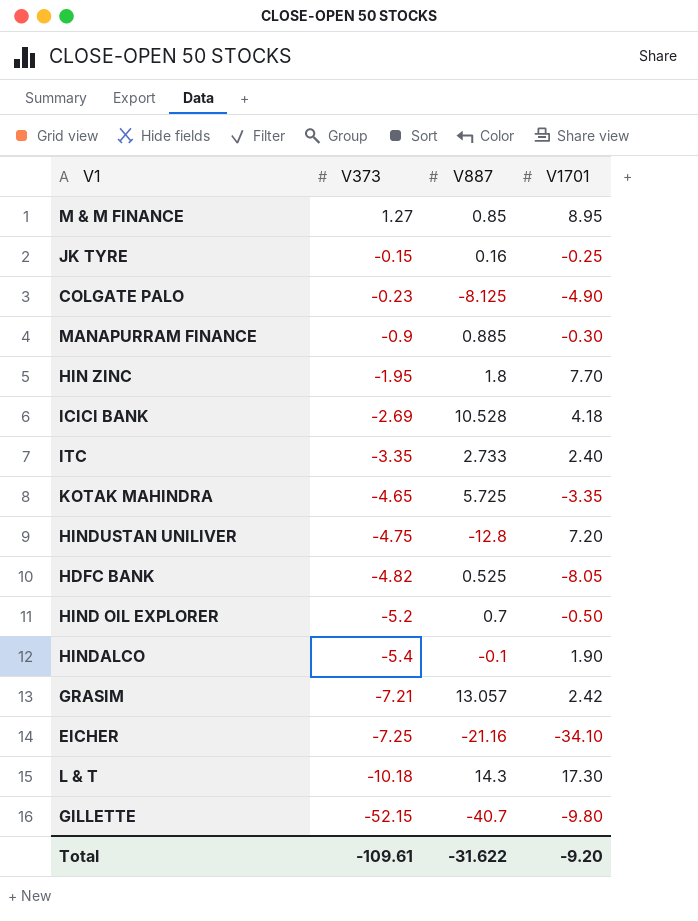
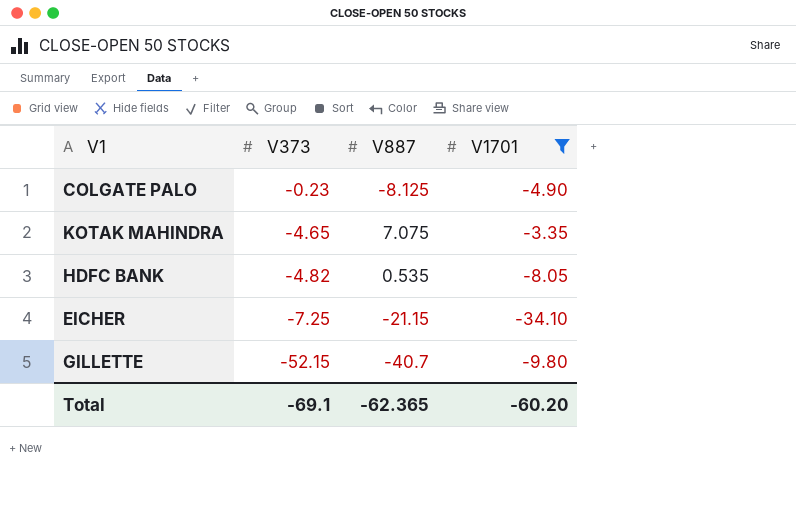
filter: none -> V1701 <= -3.35
KOTAK MAHINDRA | V887: 5.725 -> 7.075
HDFC BANK | V887: 0.525 -> 0.535
EICHER | V887: -21.16 -> -21.15
Total | V373: -109.61 -> -69.1
Total | V887: -31.622 -> -62.365
Total | V1701: -9.20 -> -60.20

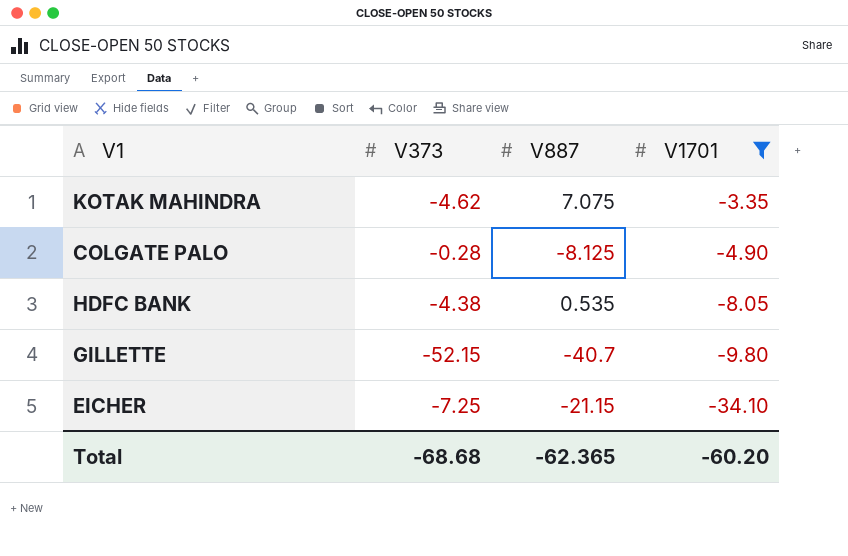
row order: V373 descending -> V1701 descending
KOTAK MAHINDRA | V373: -4.65 -> -4.62
COLGATE PALO | V373: -0.23 -> -0.28
HDFC BANK | V373: -4.82 -> -4.38
Total | V373: -69.1 -> -68.68

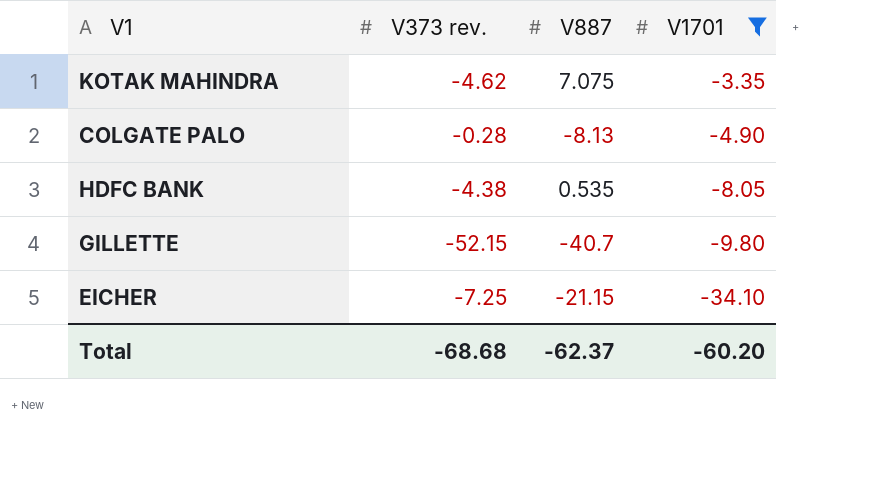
column name: V373 -> V373 rev.
COLGATE PALO | V887: -8.125 -> -8.13
Total | V887: -62.365 -> -62.37

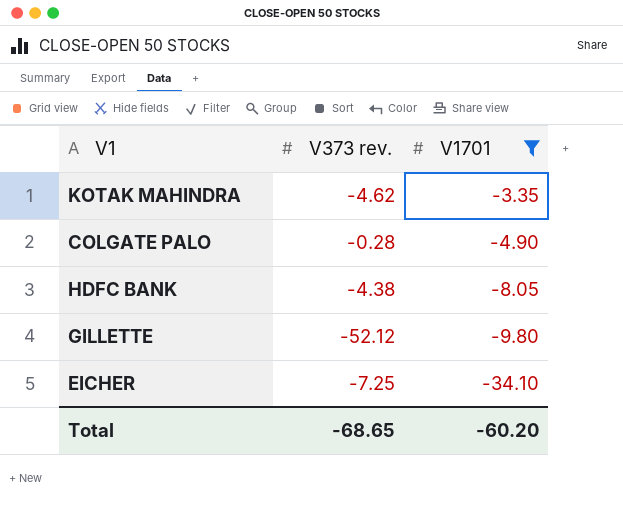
column V887 | position: 3 -> none
GILLETTE | V373 rev.: -52.15 -> -52.12
Total | V373 rev.: -68.68 -> -68.65

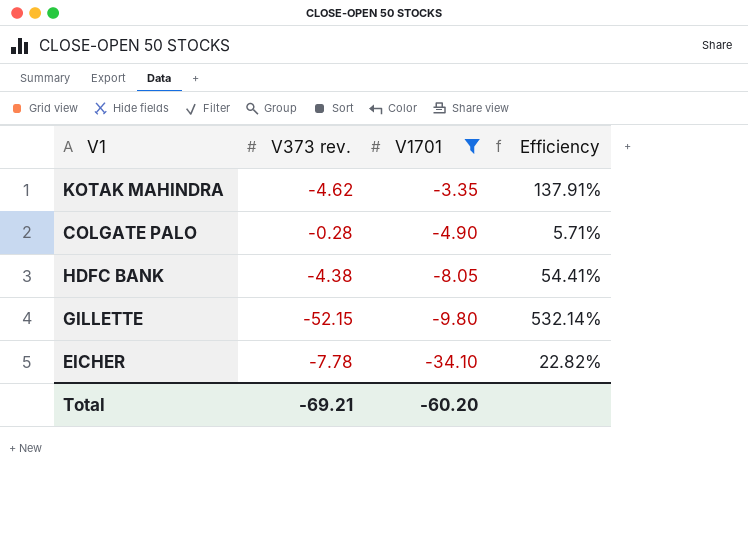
column Efficiency | formula: none -> [V373 rev.] / [V1701]
GILLETTE | V373 rev.: -52.12 -> -52.15
EICHER | V373 rev.: -7.25 -> -7.78
Total | V373 rev.: -68.65 -> -69.21

